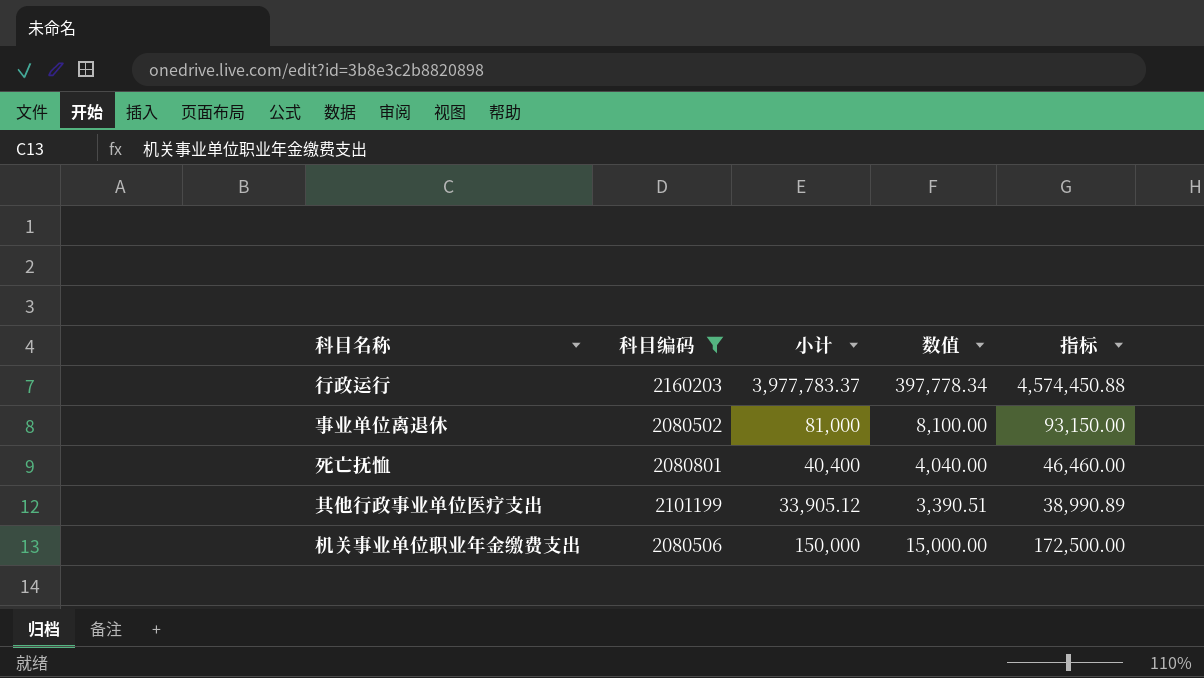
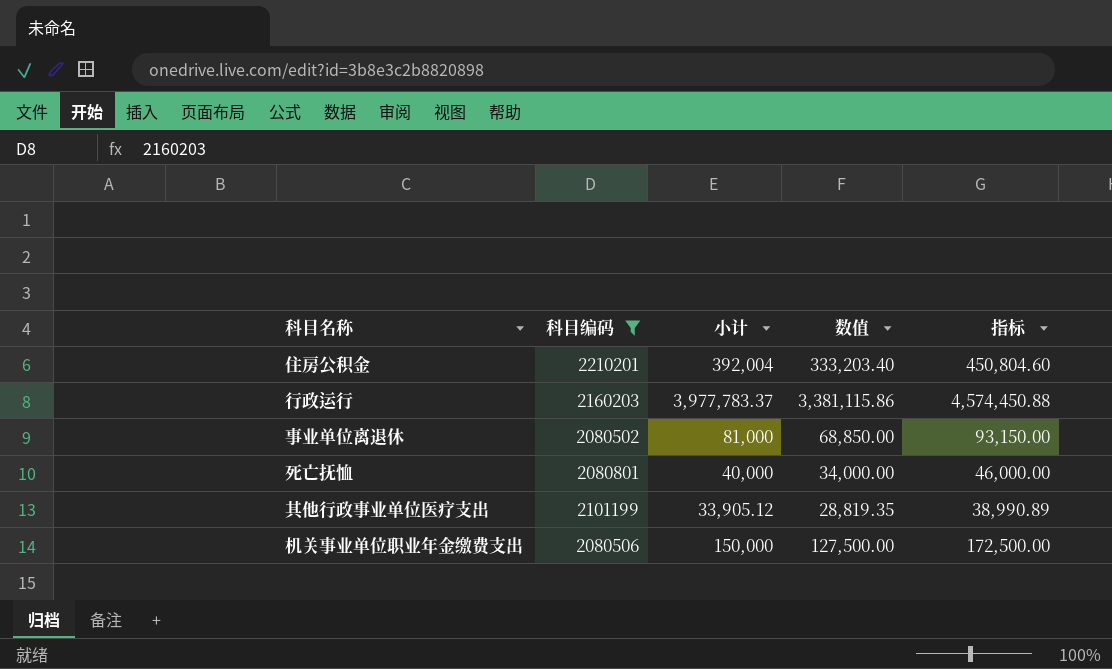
column 数值 | formula: [小计] * 0.1 -> [小计] * 0.85
row 住房公积金: none -> 2210201 | 392,004 | 333,203.40 | 450,804.60
死亡抚恤 | 小计: 40,400 -> 40,000
死亡抚恤 | 指标: 46,460.00 -> 46,000.00

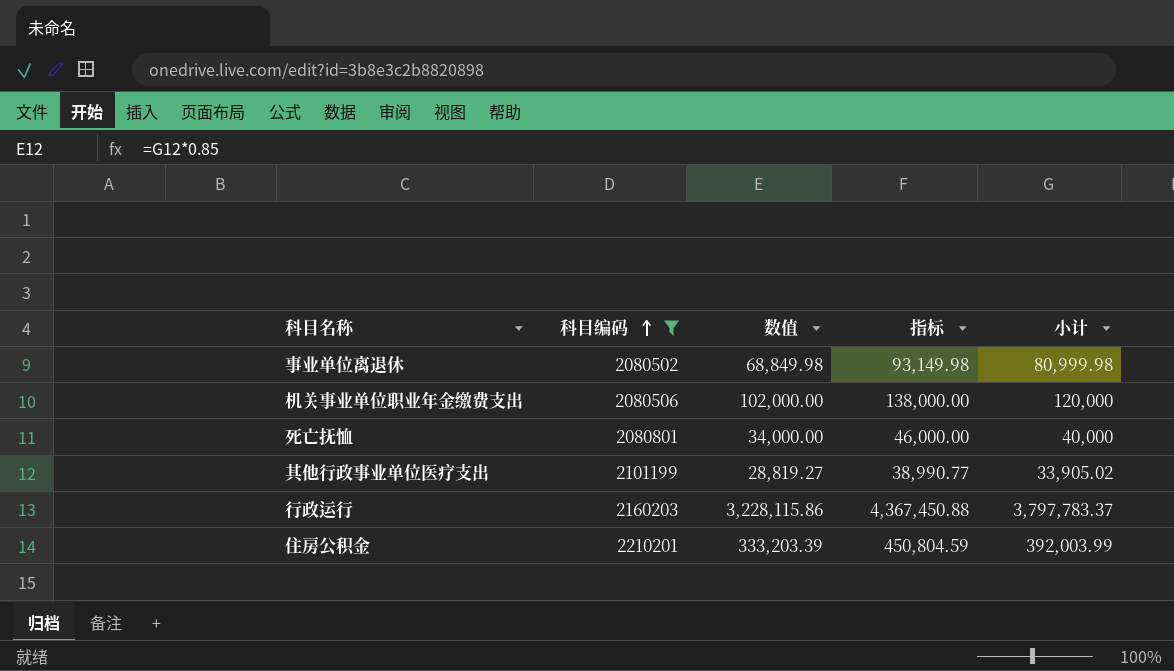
row order: none -> 科目编码 ascending
column 小计 | position: 3 -> 5
事业单位离退休 | 数值: 68,850.00 -> 68,849.98
事业单位离退休 | 指标: 93,150.00 -> 93,149.98
事业单位离退休 | 小计: 81,000 -> 80,999.98
机关事业单位职业年金缴费支出 | 数值: 127,500.00 -> 102,000.00
机关事业单位职业年金缴费支出 | 指标: 172,500.00 -> 138,000.00
机关事业单位职业年金缴费支出 | 小计: 150,000 -> 120,000
其他行政事业单位医疗支出 | 数值: 28,819.35 -> 28,819.27
其他行政事业单位医疗支出 | 指标: 38,990.89 -> 38,990.77
其他行政事业单位医疗支出 | 小计: 33,905.12 -> 33,905.02
行政运行 | 数值: 3,381,115.86 -> 3,228,115.86
行政运行 | 指标: 4,574,450.88 -> 4,367,450.88
行政运行 | 小计: 3,977,783.37 -> 3,797,783.37
住房公积金 | 数值: 333,203.40 -> 333,203.39
住房公积金 | 指标: 450,804.60 -> 450,804.59
住房公积金 | 小计: 392,004 -> 392,003.99

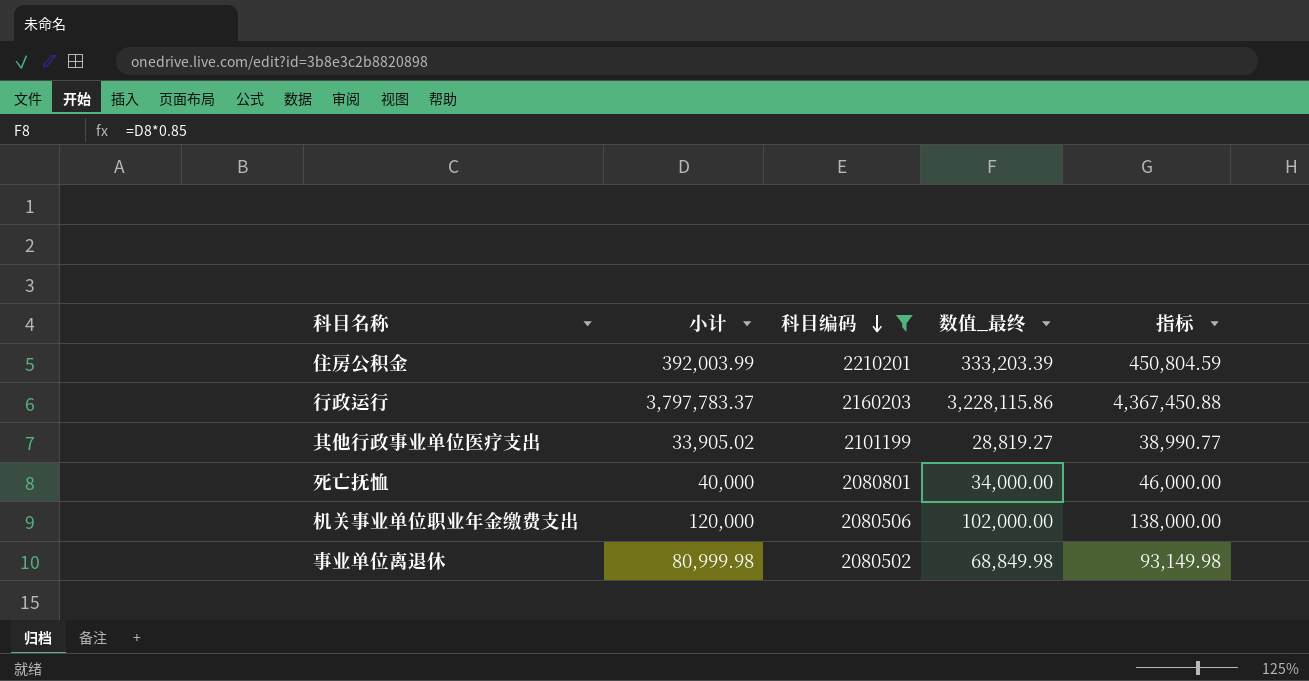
row order: 科目编码 ascending -> 科目编码 descending
column 小计 | position: 5 -> 2
column name: 数值 -> 数值_最终

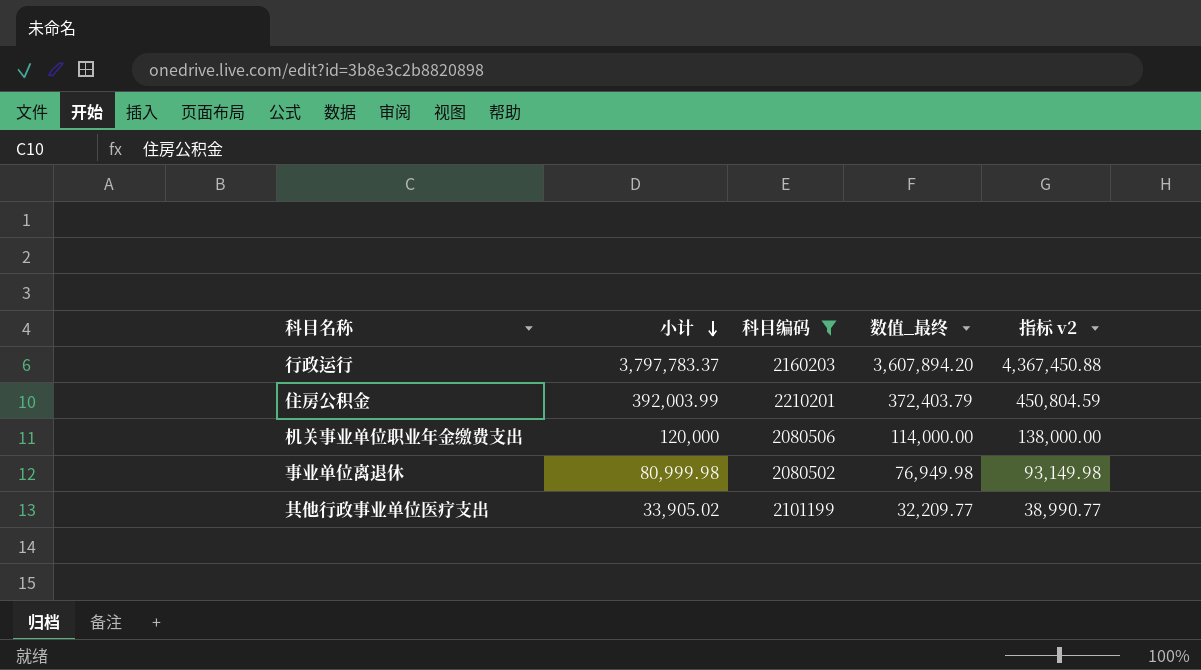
row order: 科目编码 descending -> 小计 descending
column 数值_最终 | formula: [小计] * 0.85 -> [小计] * 0.95
column name: 指标 -> 指标 v2
row 死亡抚恤: 40,000 | 2080801 | 34,000.00 | 46,000.00 -> none

